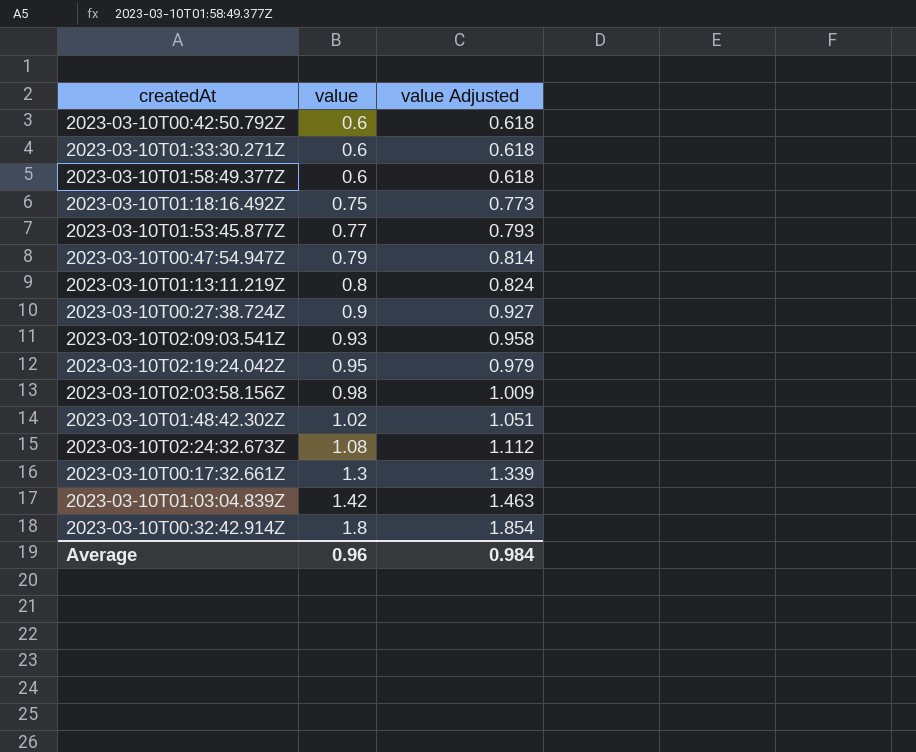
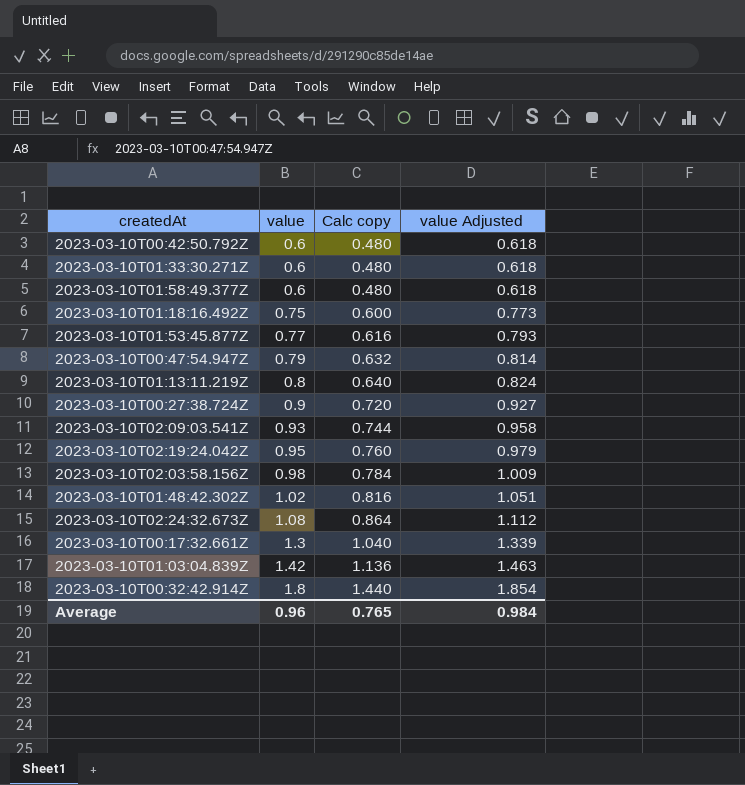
column Calc copy | formula: none -> [value] * 0.8

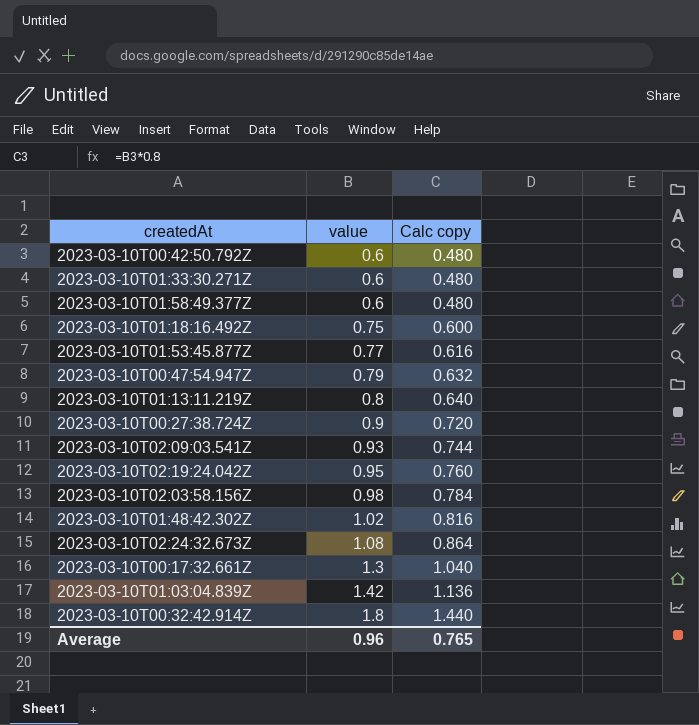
column value Adjusted | formula: [value] * 1.03 -> none

